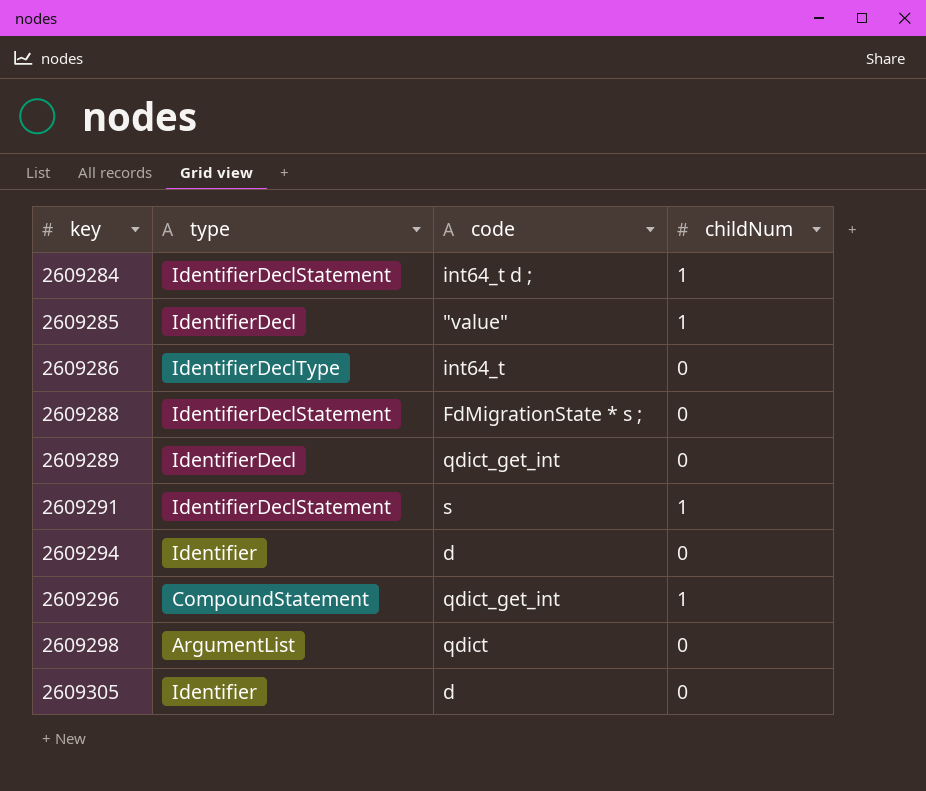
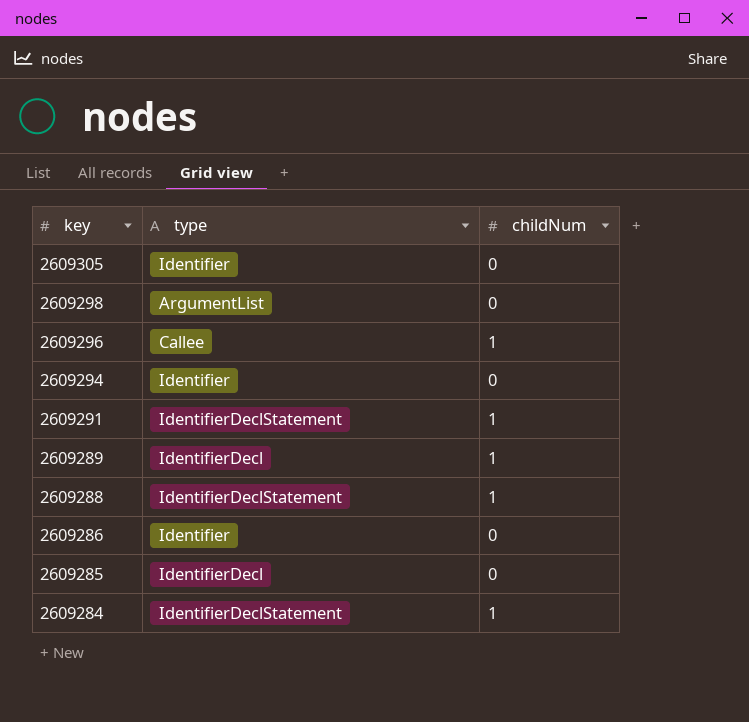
row order: key ascending -> key descending
column code | position: 3 -> none
2609296 | type: CompoundStatement -> Callee
2609289 | childNum: 0 -> 1
2609288 | childNum: 0 -> 1
2609286 | type: IdentifierDeclType -> Identifier
2609285 | childNum: 1 -> 0

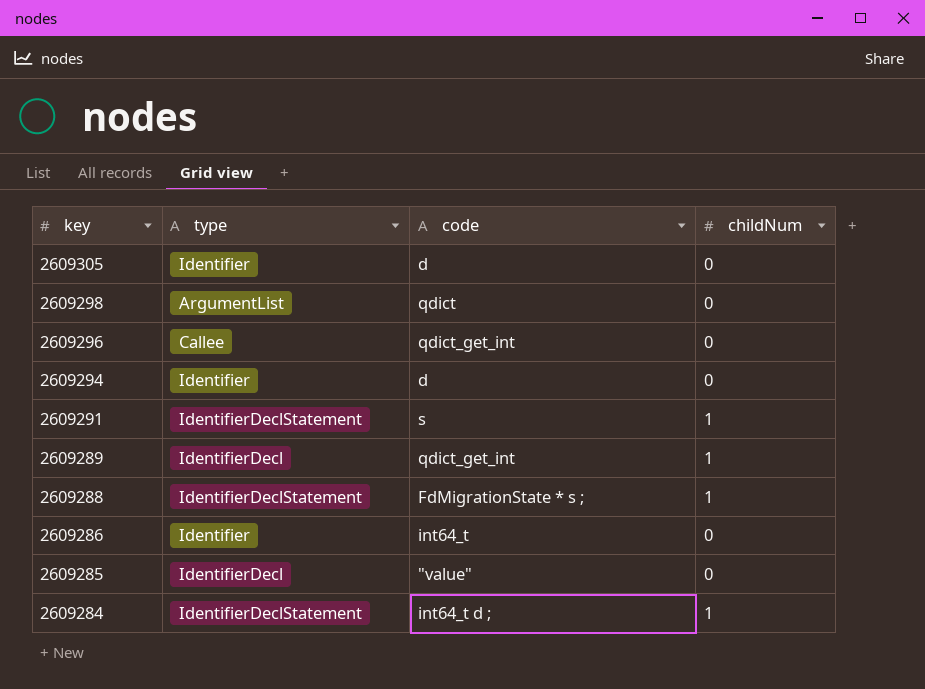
column code | position: none -> 3
2609296 | childNum: 1 -> 0

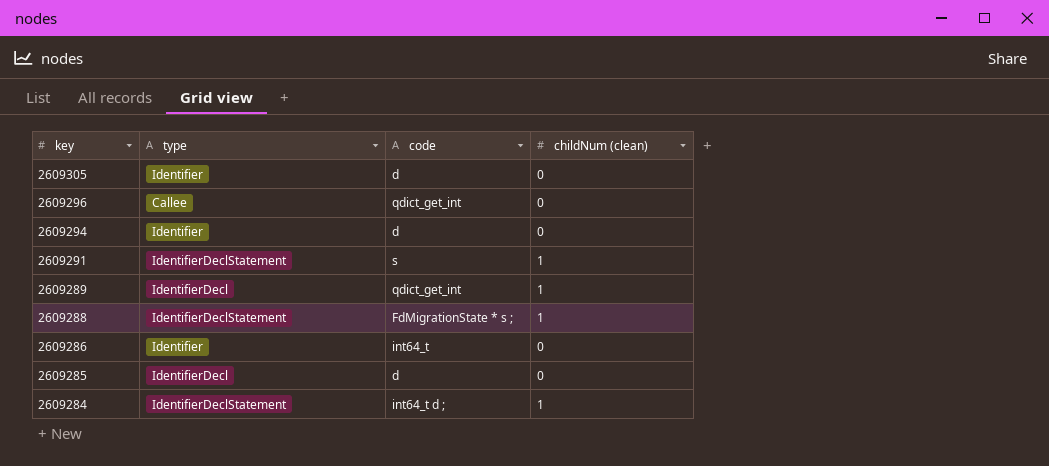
column name: childNum -> childNum (clean)
row 2609298: ArgumentList | qdict | 0 -> none
2609285 | code: "value" -> d

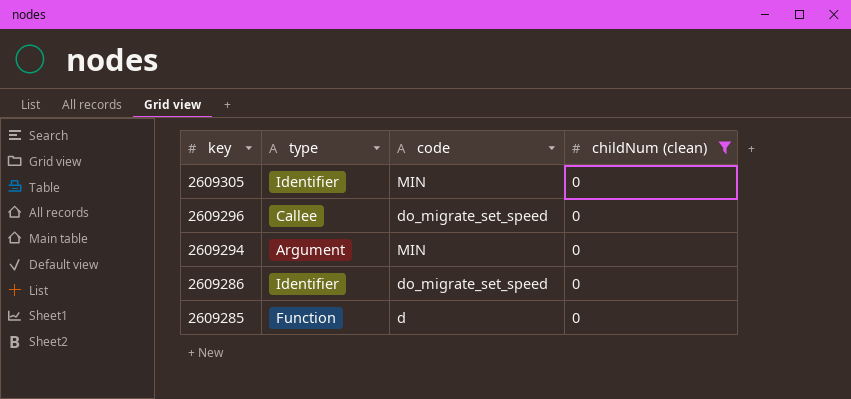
filter: none -> childNum (clean) = 0
2609305 | code: d -> MIN
2609296 | code: qdict_get_int -> do_migrate_set_speed
2609294 | type: Identifier -> Argument
2609294 | code: d -> MIN
2609286 | code: int64_t -> do_migrate_set_speed
2609285 | type: IdentifierDecl -> Function

